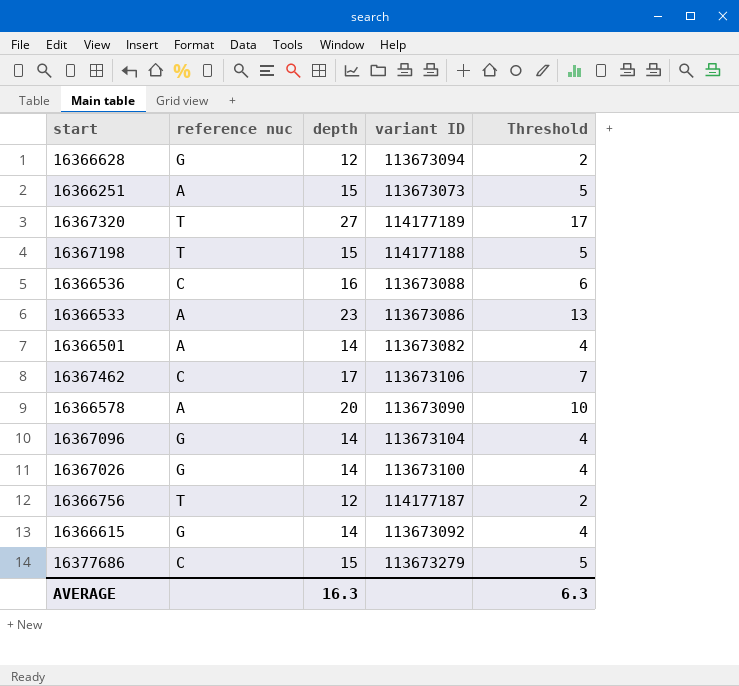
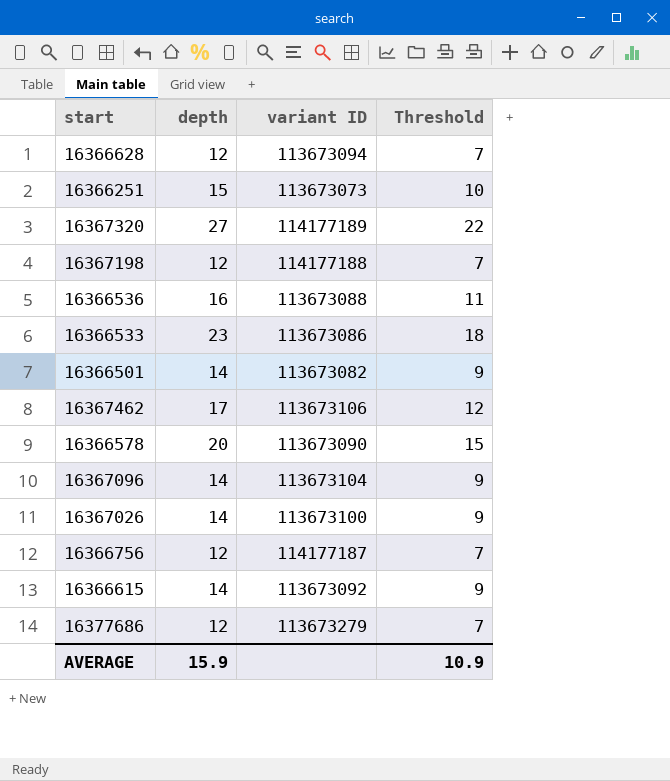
column reference nuc | position: 2 -> none
column Threshold | formula: [depth] - 10 -> [depth] - 5
16367198 | depth: 15 -> 12
16377686 | depth: 15 -> 12
AVERAGE | depth: 16.3 -> 15.9
AVERAGE | Threshold: 6.3 -> 10.9

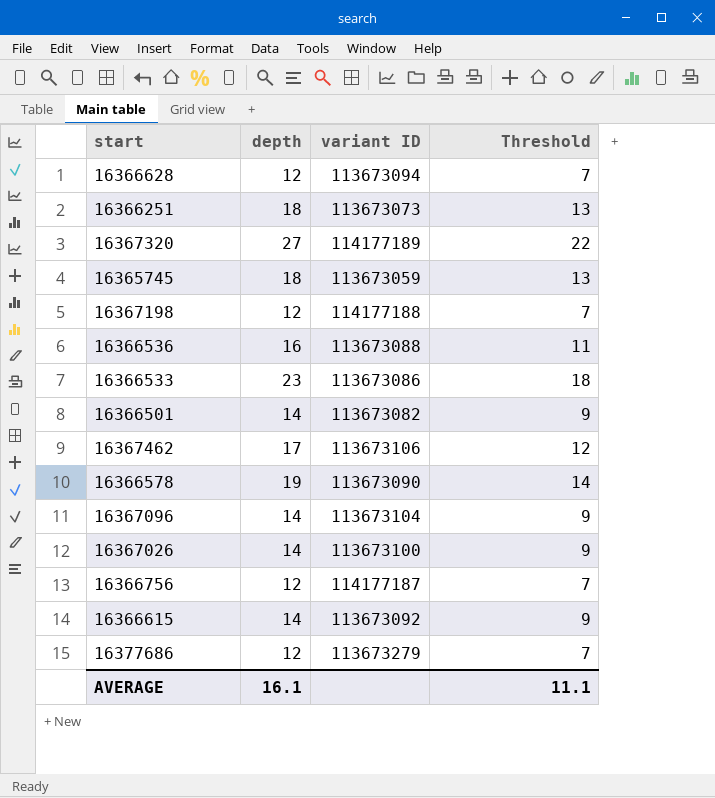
16366251 | depth: 15 -> 18
16366251 | Threshold: 10 -> 13
row 16365745: none -> 18 | 113673059 | 13
16366578 | depth: 20 -> 19
16366578 | Threshold: 15 -> 14
AVERAGE | depth: 15.9 -> 16.1
AVERAGE | Threshold: 10.9 -> 11.1

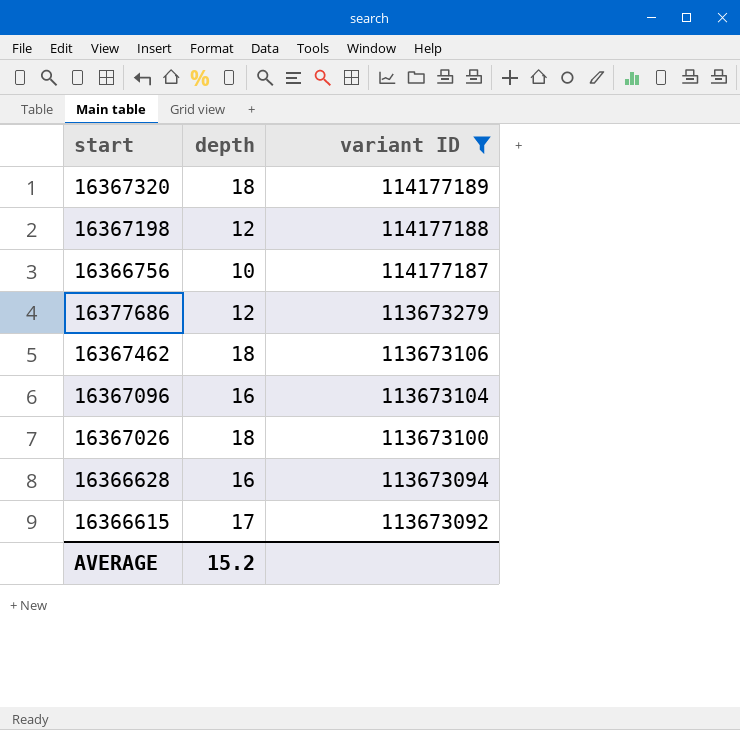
filter: none -> variant ID >= 113673092
row order: none -> variant ID descending
column Threshold | formula: [depth] - 5 -> none
16367320 | depth: 27 -> 18
16366756 | depth: 12 -> 10
16367462 | depth: 17 -> 18
16367096 | depth: 14 -> 16
16367026 | depth: 14 -> 18
16366628 | depth: 12 -> 16
16366615 | depth: 14 -> 17
AVERAGE | depth: 16.1 -> 15.2

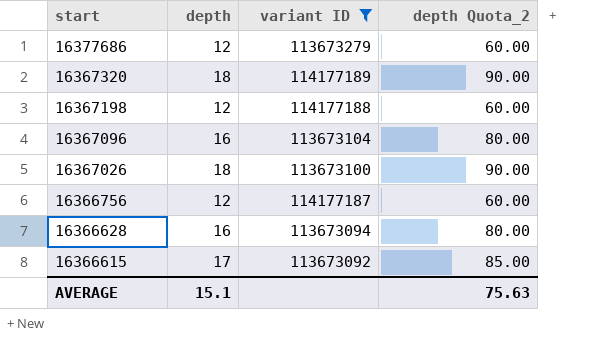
row order: variant ID descending -> start descending
column depth Quota_2 | formula: none -> [depth] * 5
row 16367462: 18 | 113673106 -> none
16366756 | depth: 10 -> 12
AVERAGE | depth: 15.2 -> 15.1

